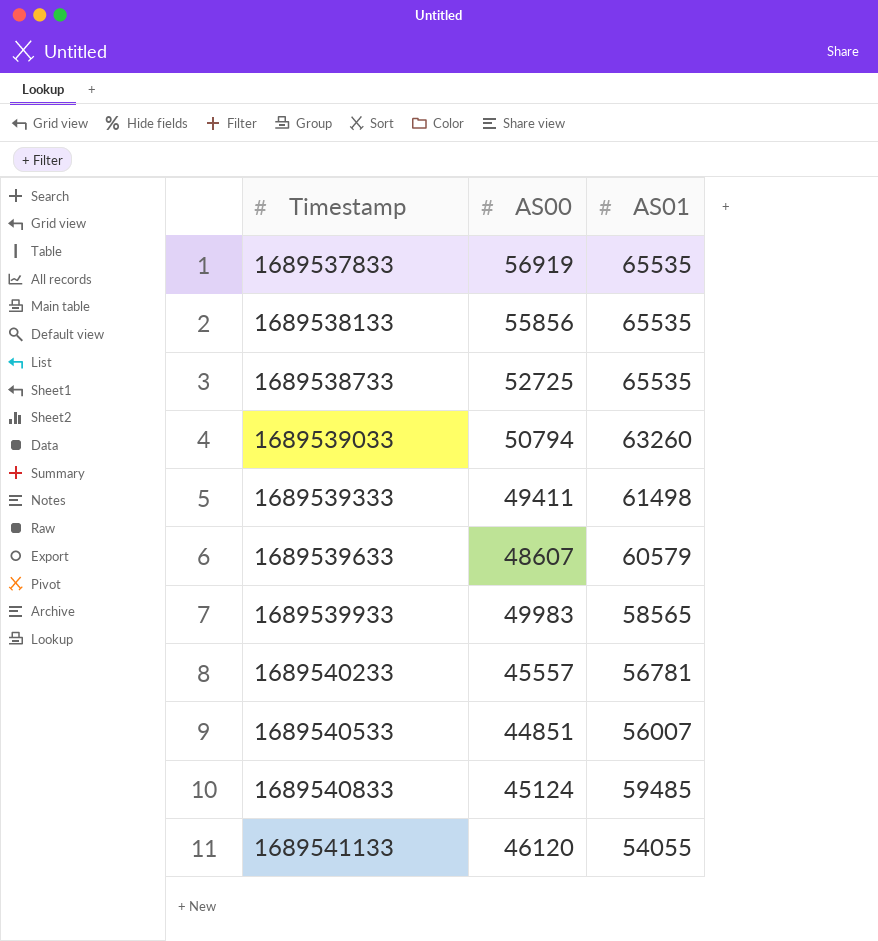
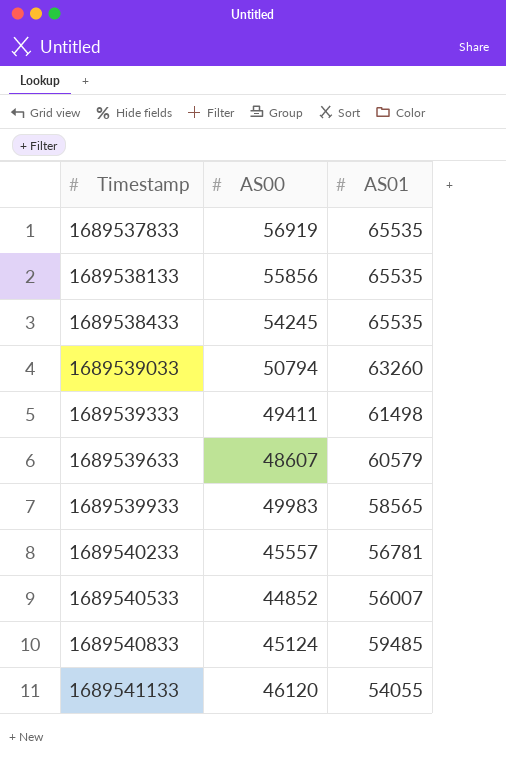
row 1689538733: 52725 | 65535 -> none
row 1689538433: none -> 54245 | 65535
1689540533 | AS00: 44851 -> 44852

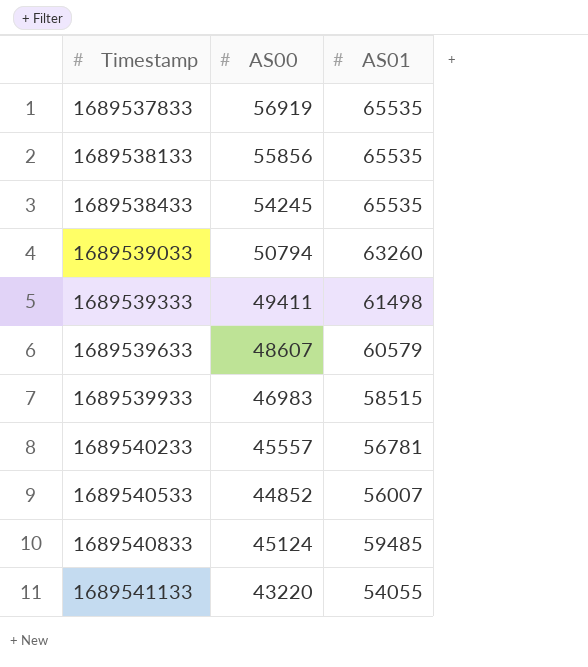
1689539933 | AS00: 49983 -> 46983
1689539933 | AS01: 58565 -> 58515
1689541133 | AS00: 46120 -> 43220

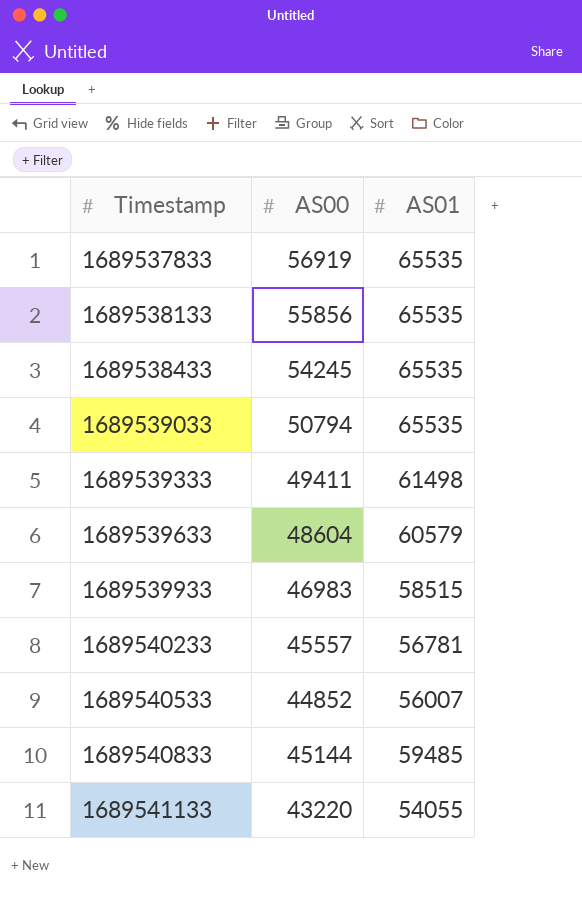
1689539033 | AS01: 63260 -> 65535
1689539633 | AS00: 48607 -> 48604
1689540833 | AS00: 45124 -> 45144

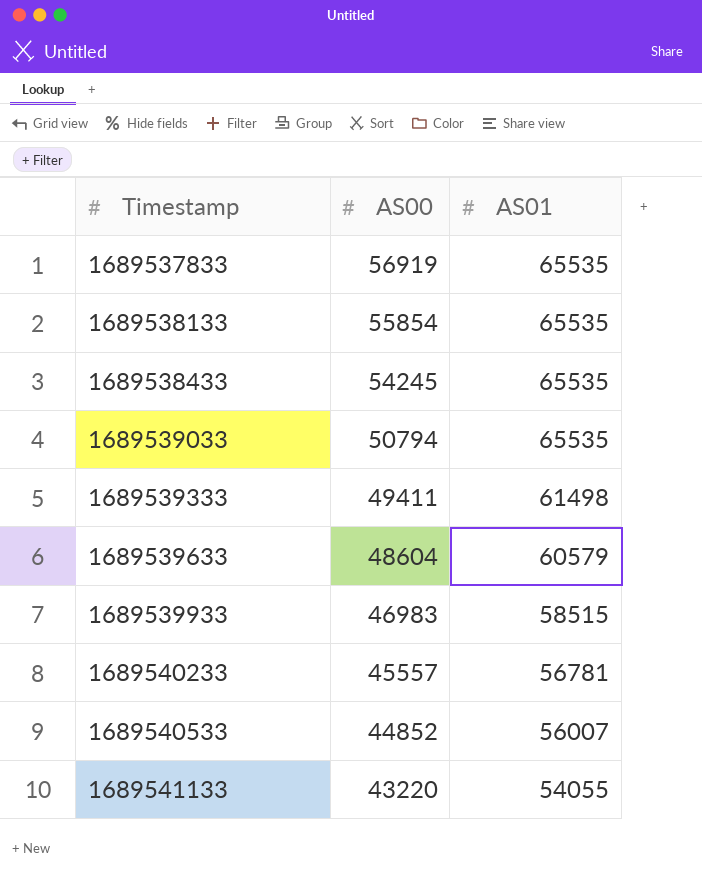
row 1689540833: 45144 | 59485 -> none
1689538133 | AS00: 55856 -> 55854

